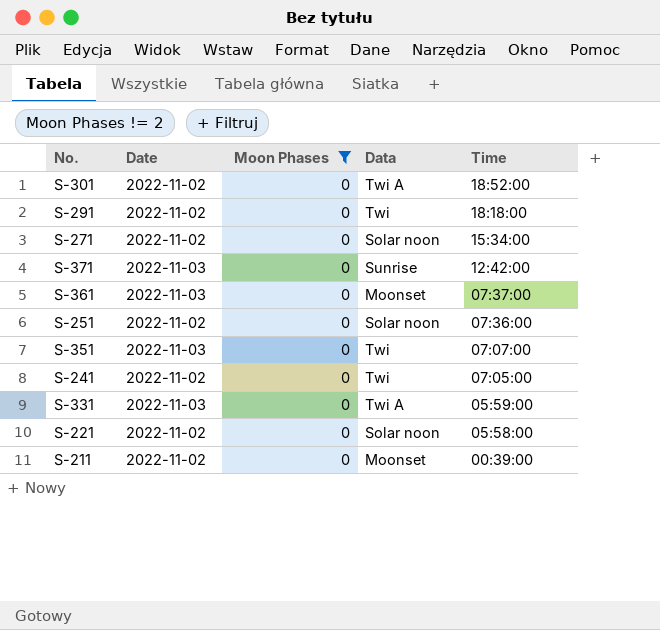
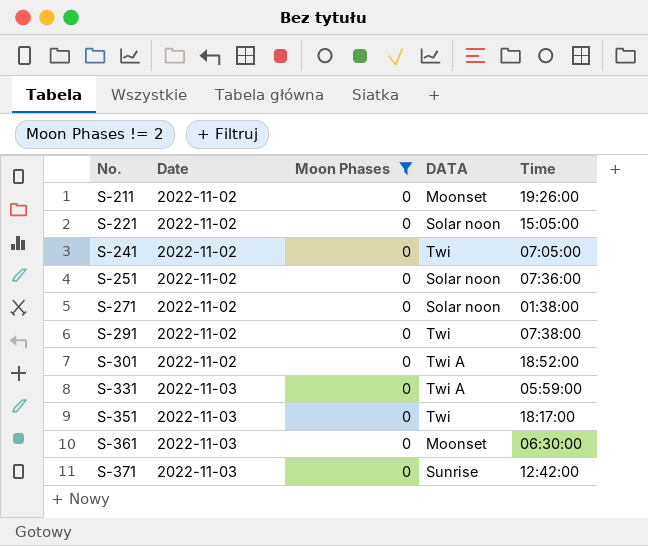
row order: Time descending -> No. ascending
column name: Data -> DATA
S-211 | Time: 00:39:00 -> 19:26:00
S-221 | Time: 05:58:00 -> 15:05:00
S-271 | Time: 15:34:00 -> 01:38:00
S-291 | Time: 18:18:00 -> 07:38:00
S-351 | Time: 07:07:00 -> 18:17:00
S-361 | Time: 07:37:00 -> 06:30:00

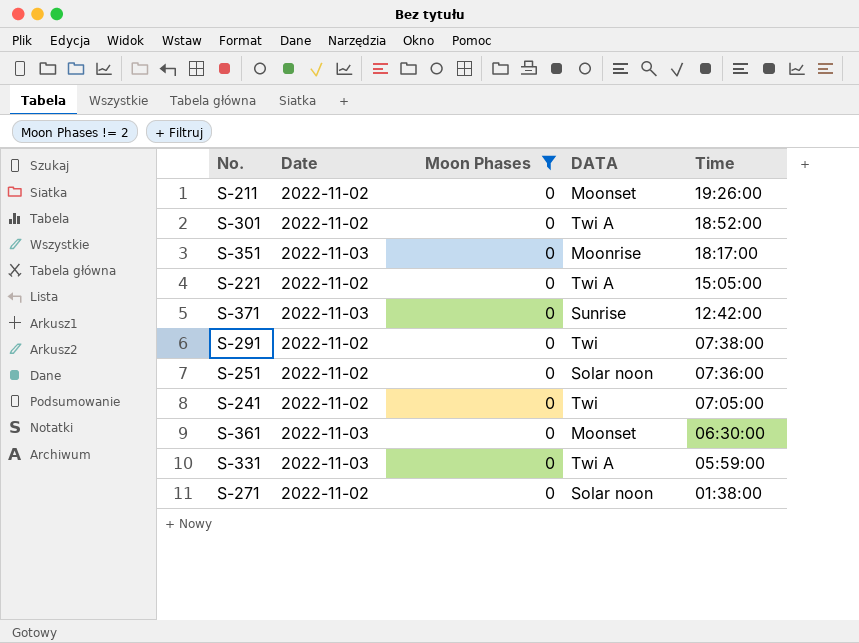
row order: No. ascending -> Time descending
S-351 | DATA: Twi -> Moonrise
S-221 | DATA: Solar noon -> Twi A

